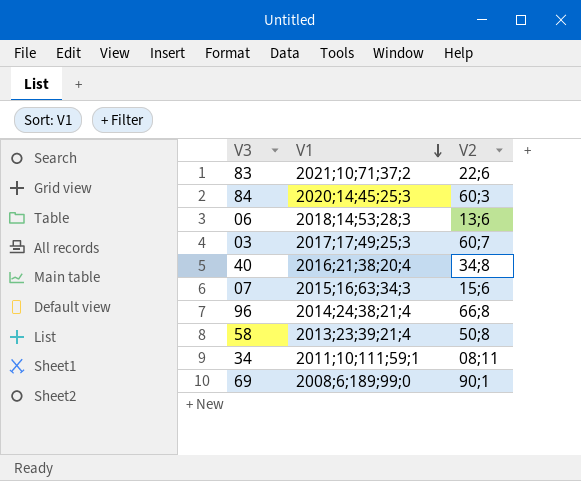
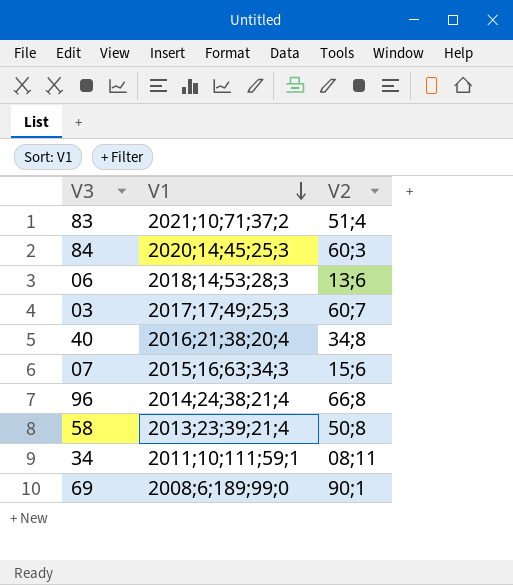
83 | V2: 22;6 -> 51;4

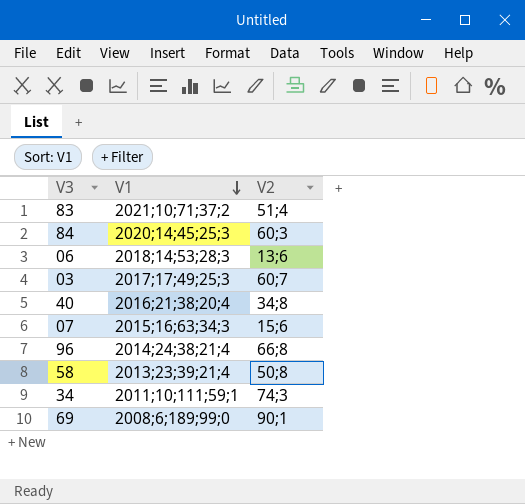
34 | V2: 08;11 -> 74;3

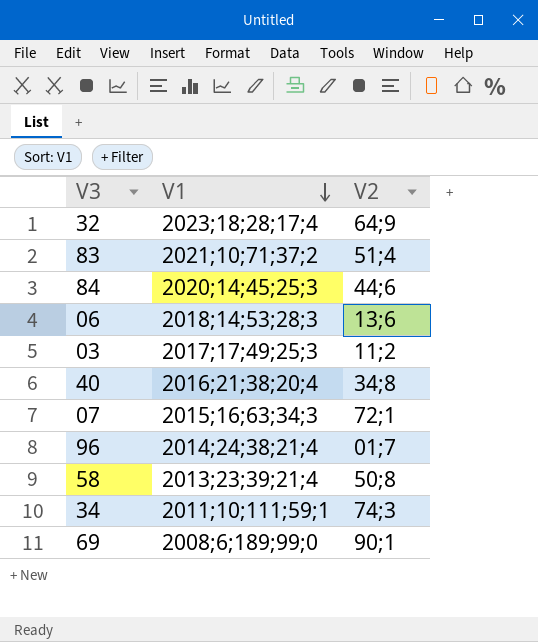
row 32: none -> 2023;18;28;17;4 | 64;9
84 | V2: 60;3 -> 44;6
03 | V2: 60;7 -> 11;2
07 | V2: 15;6 -> 72;1
96 | V2: 66;8 -> 01;7

